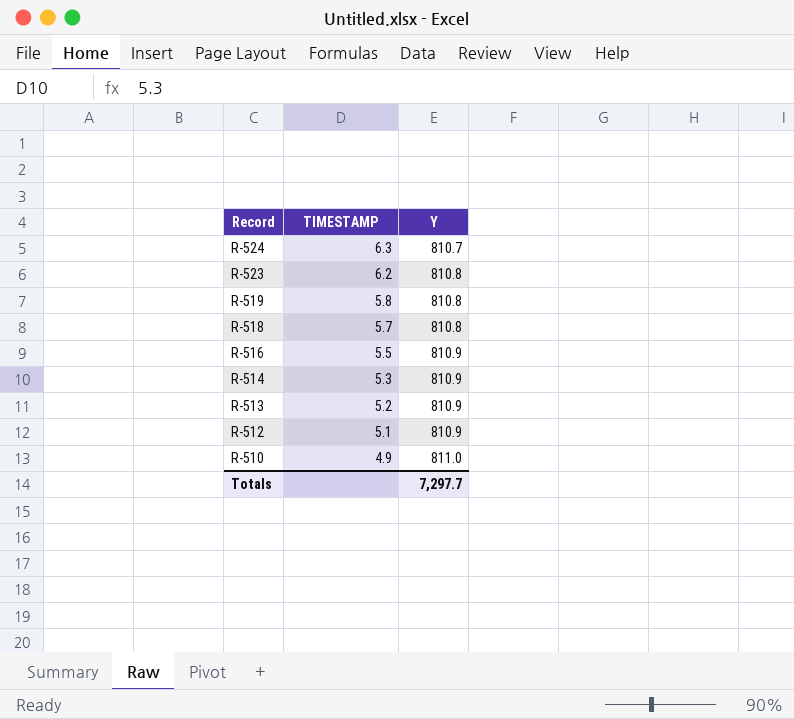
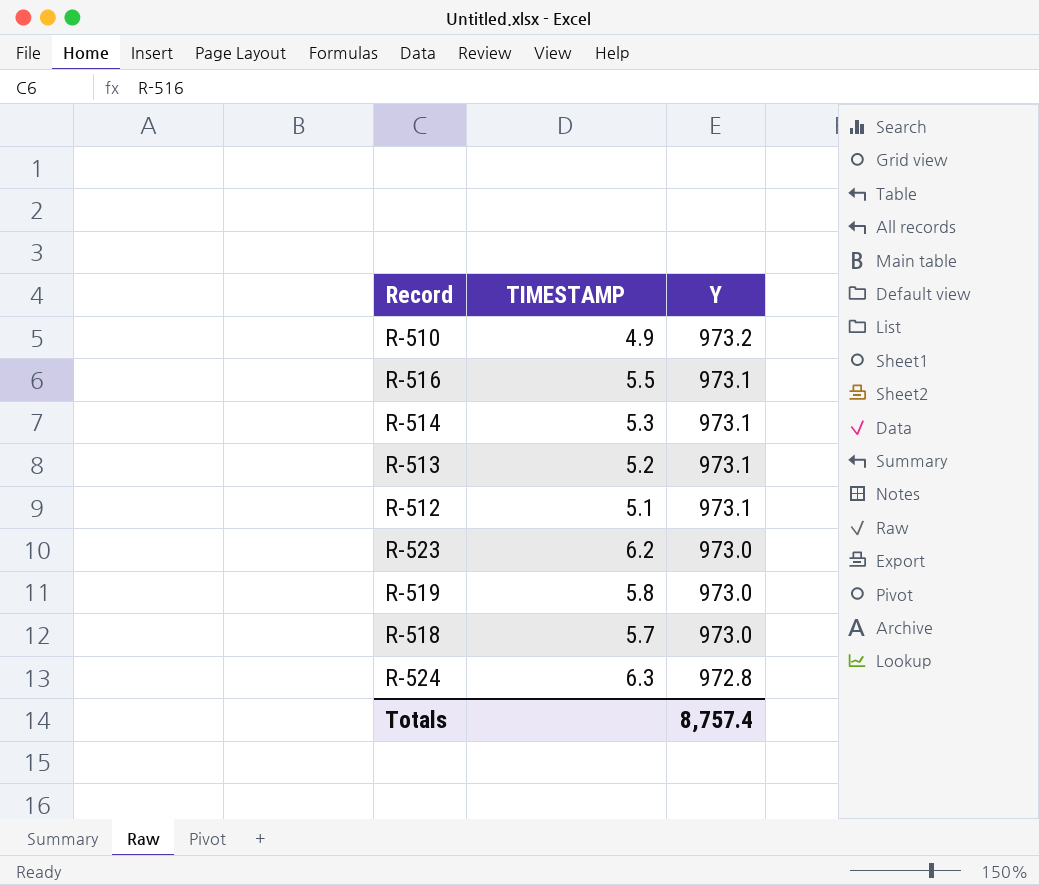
row order: Record descending -> Y descending
R-510 | Y: 811.0 -> 973.2
R-516 | Y: 810.9 -> 973.1
R-514 | Y: 810.9 -> 973.1
R-513 | Y: 810.9 -> 973.1
R-512 | Y: 810.9 -> 973.1
R-523 | Y: 810.8 -> 973.0
R-519 | Y: 810.8 -> 973.0
R-518 | Y: 810.8 -> 973.0
R-524 | Y: 810.7 -> 972.8
Totals | Y: 7,297.7 -> 8,757.4

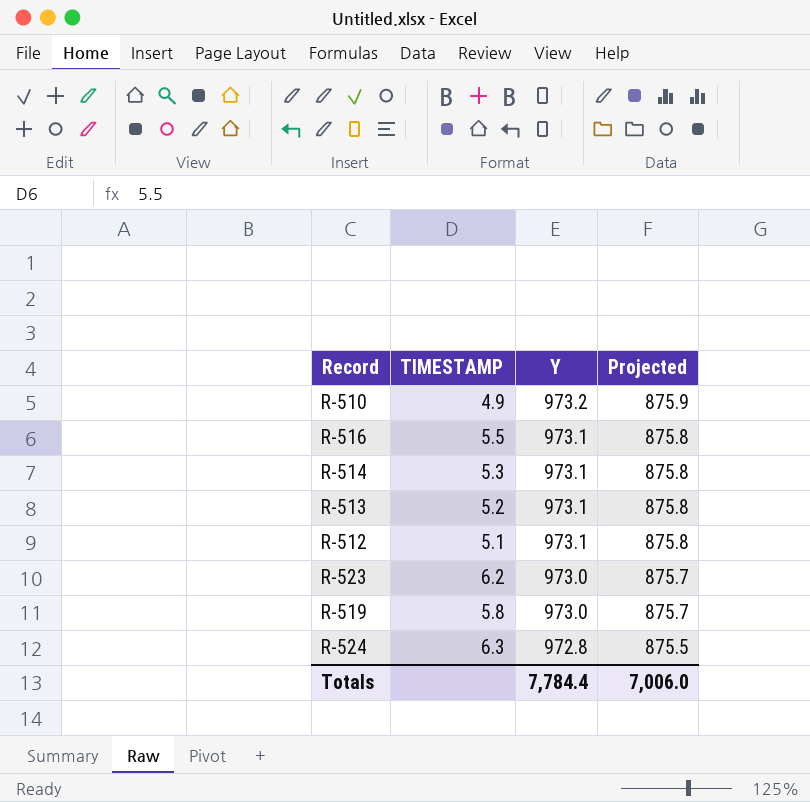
column Projected | formula: none -> [Y] * 0.9
row R-518: 5.7 | 973.0 -> none
Totals | Y: 8,757.4 -> 7,784.4

